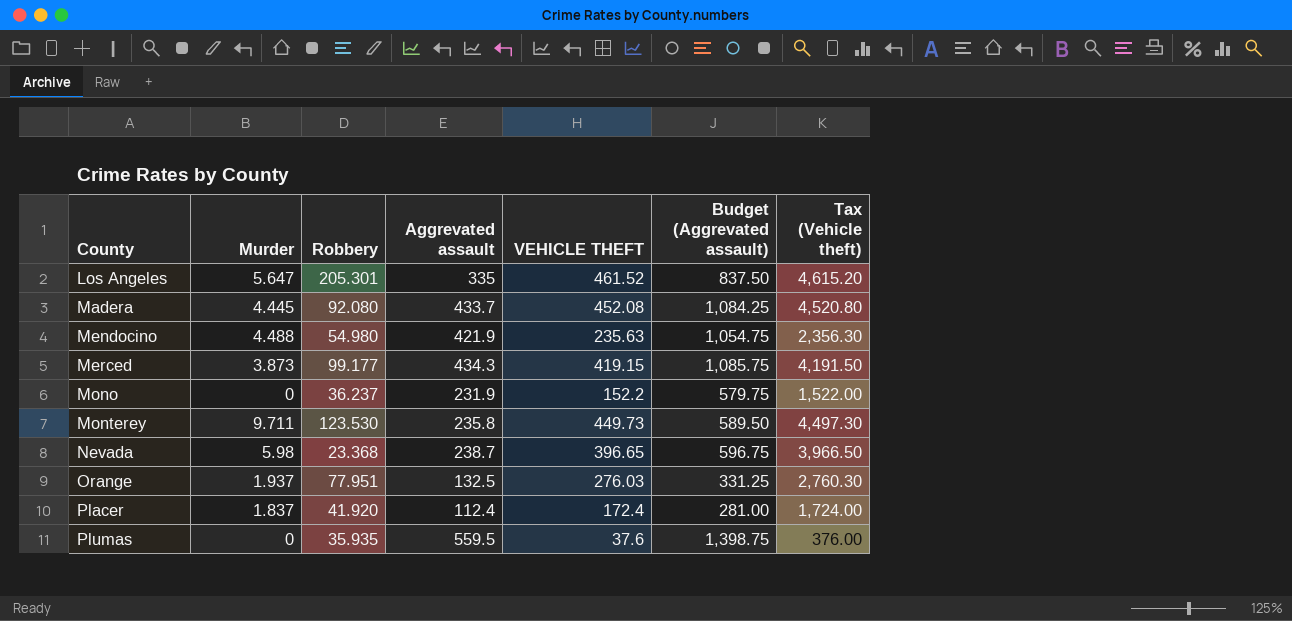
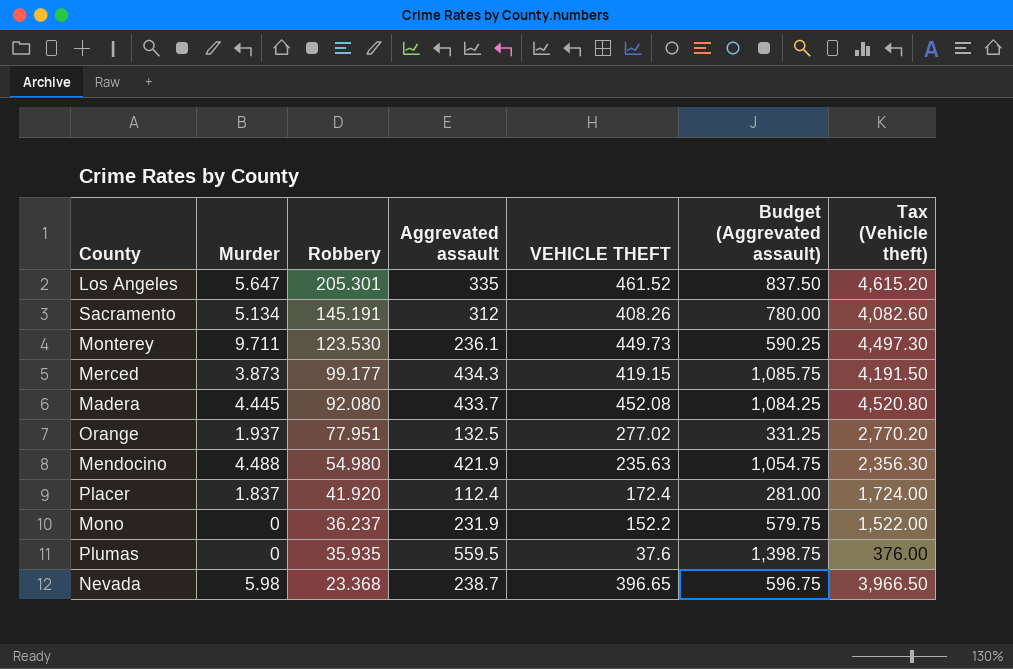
row order: County ascending -> Robbery descending
row Sacramento: none -> 5.134 | 145.191 | 312 | 408.26 | 780.00 | 4,082.60
Monterey | Aggrevated assault: 235.8 -> 236.1
Monterey | Budget (Aggrevated assault): 589.50 -> 590.25
Orange | VEHICLE THEFT: 276.03 -> 277.02
Orange | Tax (Vehicle theft): 2,760.30 -> 2,770.20

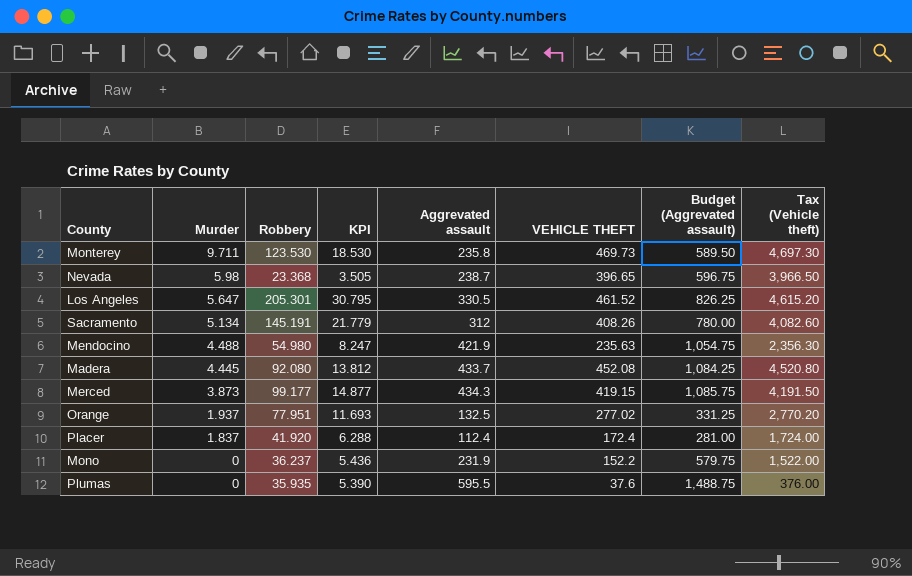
row order: Robbery descending -> Murder descending
column KPI | formula: none -> [Robbery] * 0.15
Monterey | Aggrevated assault: 236.1 -> 235.8
Monterey | VEHICLE THEFT: 449.73 -> 469.73
Monterey | Budget (Aggrevated assault): 590.25 -> 589.50
Monterey | Tax (Vehicle theft): 4,497.30 -> 4,697.30
Los Angeles | Aggrevated assault: 335 -> 330.5
Los Angeles | Budget (Aggrevated assault): 837.50 -> 826.25
Plumas | Aggrevated assault: 559.5 -> 595.5
Plumas | Budget (Aggrevated assault): 1,398.75 -> 1,488.75

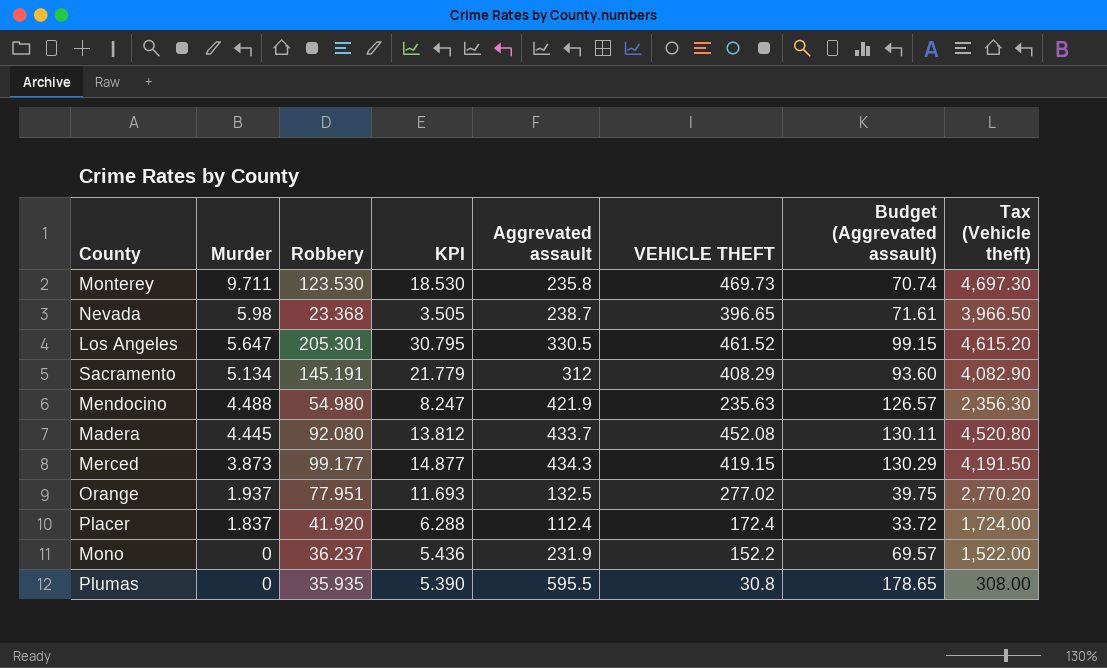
column Budget (Aggrevated assault) | formula: [Aggrevated assault] * 2.5 -> [Aggrevated assault] * 0.3
Sacramento | VEHICLE THEFT: 408.26 -> 408.29
Sacramento | Tax (Vehicle theft): 4,082.60 -> 4,082.90
Plumas | VEHICLE THEFT: 37.6 -> 30.8
Plumas | Tax (Vehicle theft): 376.00 -> 308.00

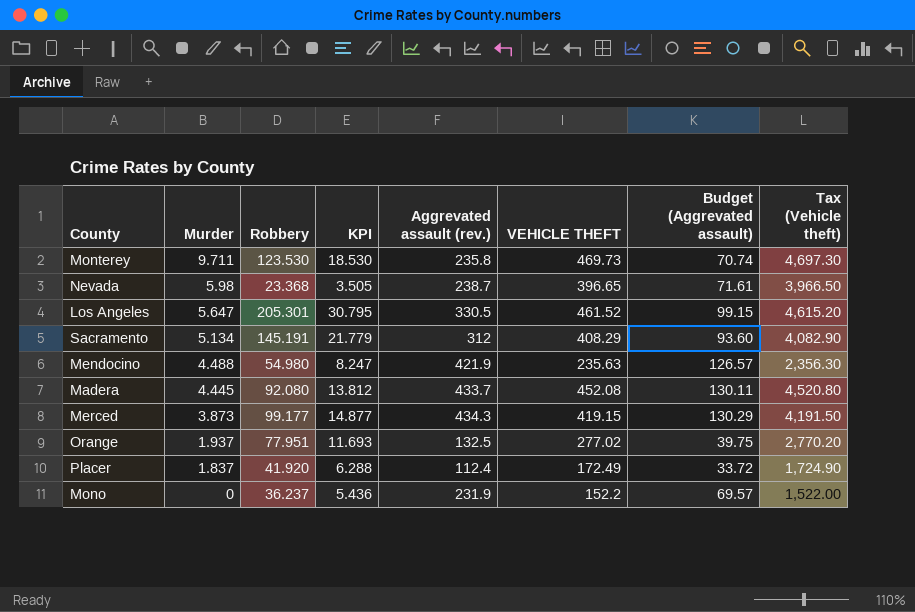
column name: Aggrevated assault -> Aggrevated assault (rev.)
row Plumas: 0 | 35.935 | 5.390 | 595.5 | 30.8 | 178.65 | 308.00 -> none
Placer | VEHICLE THEFT: 172.4 -> 172.49
Placer | Tax (Vehicle theft): 1,724.00 -> 1,724.90

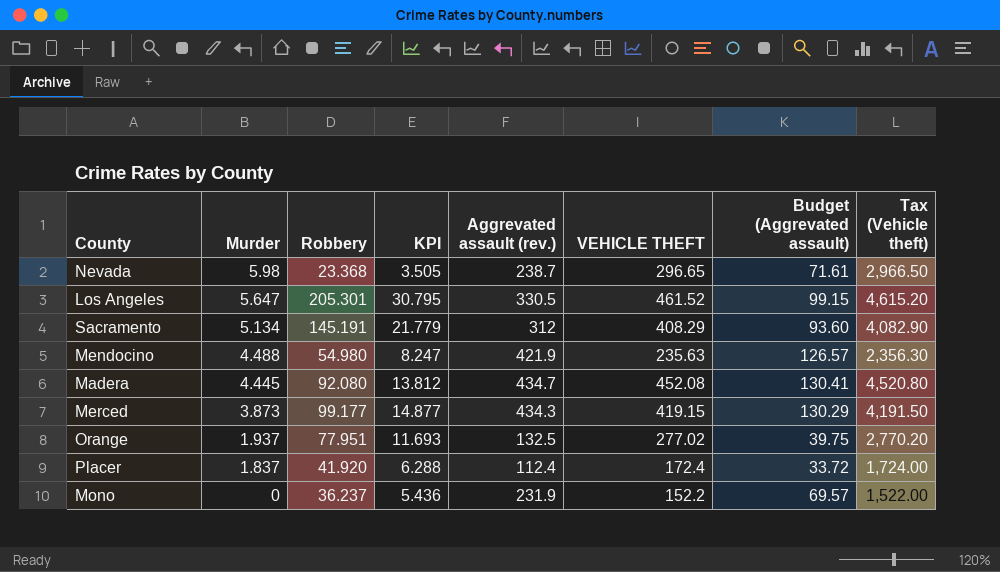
row Monterey: 9.711 | 123.530 | 18.530 | 235.8 | 469.73 | 70.74 | 4,697.30 -> none
Nevada | VEHICLE THEFT: 396.65 -> 296.65
Nevada | Tax (Vehicle theft): 3,966.50 -> 2,966.50
Madera | Aggrevated assault (rev.): 433.7 -> 434.7
Madera | Budget (Aggrevated assault): 130.11 -> 130.41
Placer | VEHICLE THEFT: 172.49 -> 172.4
Placer | Tax (Vehicle theft): 1,724.90 -> 1,724.00

